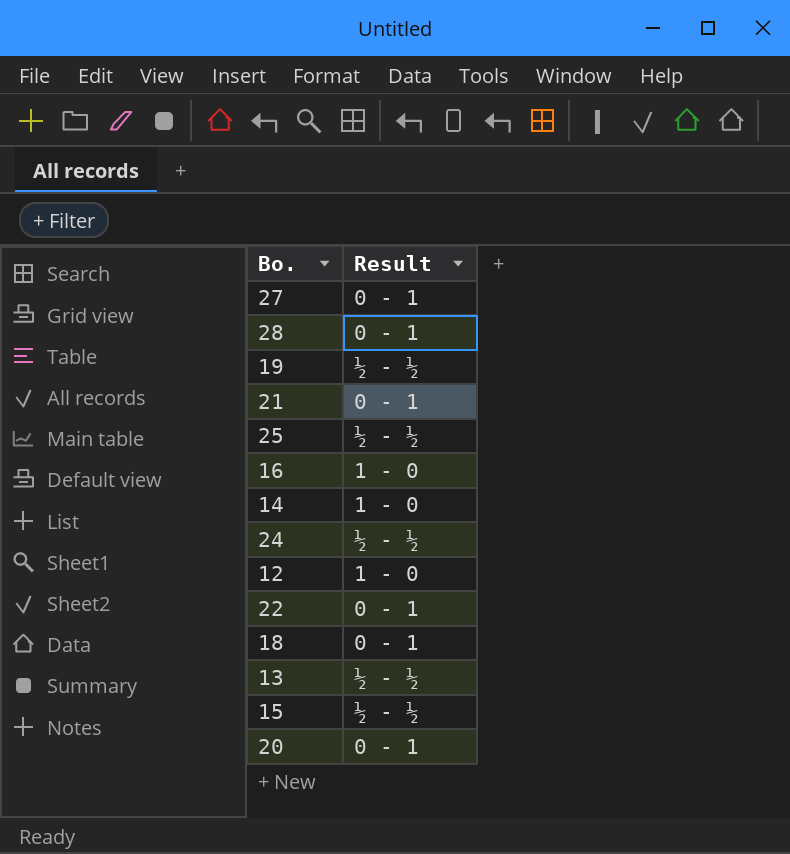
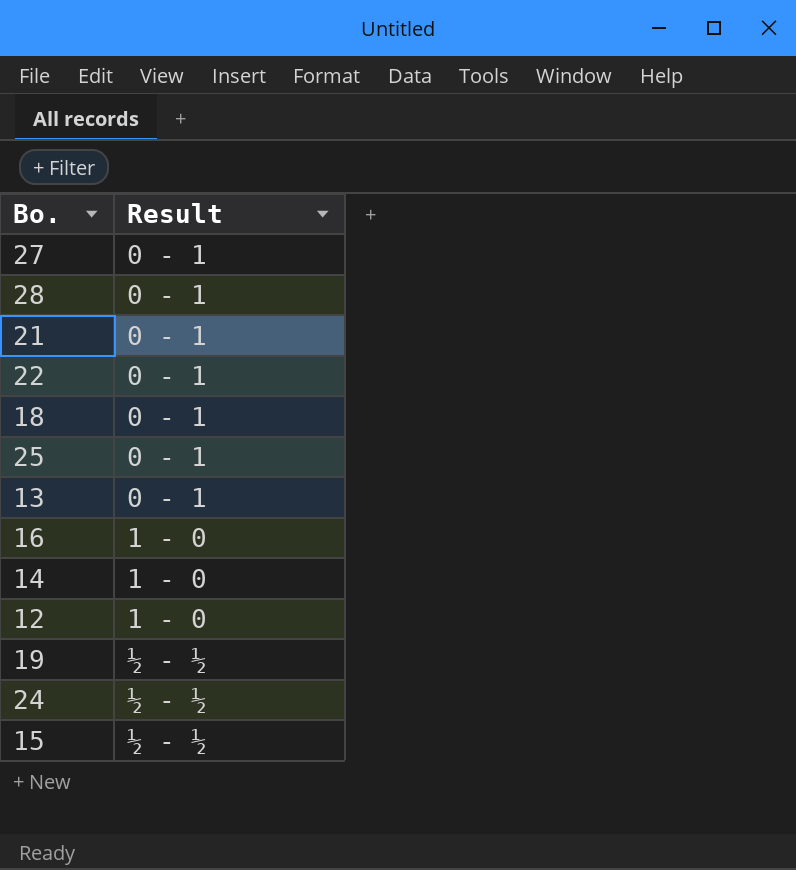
row order: none -> Result ascending
row 20: 0 - 1 -> none
25 | Result: ½ - ½ -> 0 - 1
13 | Result: ½ - ½ -> 0 - 1

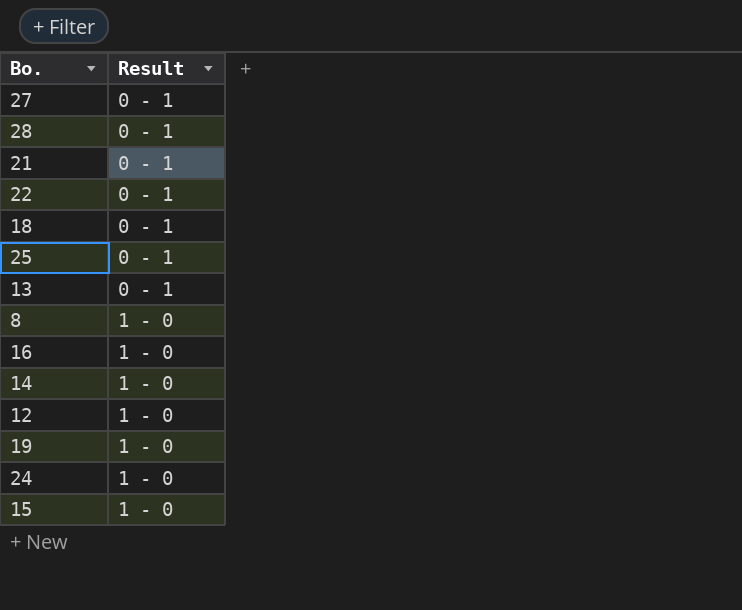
row 8: none -> 1 - 0
19 | Result: ½ - ½ -> 1 - 0
24 | Result: ½ - ½ -> 1 - 0
15 | Result: ½ - ½ -> 1 - 0

